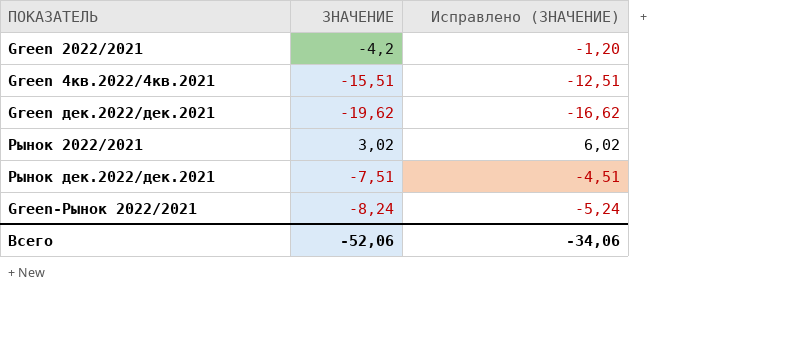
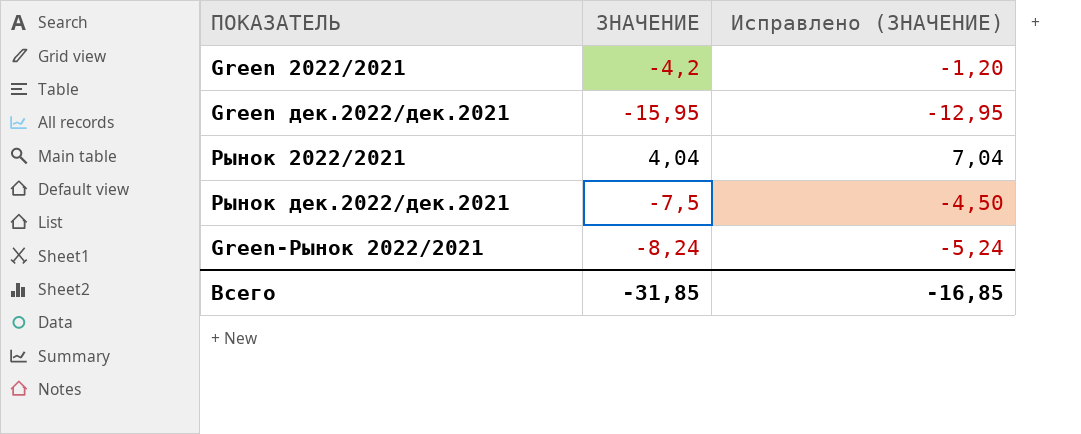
row Green 4кв.2022/4кв.2021: -15,51 | -12,51 -> none
Green дек.2022/дек.2021 | ЗНАЧЕНИЕ: -19,62 -> -15,95
Green дек.2022/дек.2021 | Исправлено (ЗНАЧЕНИЕ): -16,62 -> -12,95
Рынок 2022/2021 | ЗНАЧЕНИЕ: 3,02 -> 4,04
Рынок 2022/2021 | Исправлено (ЗНАЧЕНИЕ): 6,02 -> 7,04
Рынок дек.2022/дек.2021 | ЗНАЧЕНИЕ: -7,51 -> -7,5
Рынок дек.2022/дек.2021 | Исправлено (ЗНАЧЕНИЕ): -4,51 -> -4,50
Всего | ЗНАЧЕНИЕ: -52,06 -> -31,85
Всего | Исправлено (ЗНАЧЕНИЕ): -34,06 -> -16,85

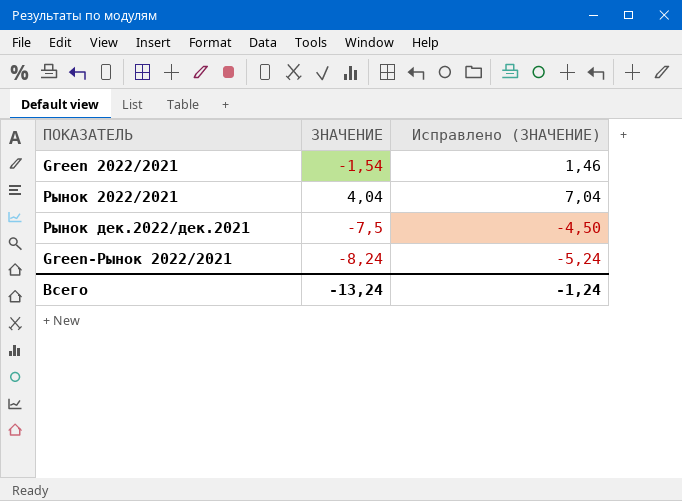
row Green дек.2022/дек.2021: -15,95 | -12,95 -> none
Green 2022/2021 | ЗНАЧЕНИЕ: -4,2 -> -1,54
Green 2022/2021 | Исправлено (ЗНАЧЕНИЕ): -1,20 -> 1,46
Всего | ЗНАЧЕНИЕ: -31,85 -> -13,24
Всего | Исправлено (ЗНАЧЕНИЕ): -16,85 -> -1,24

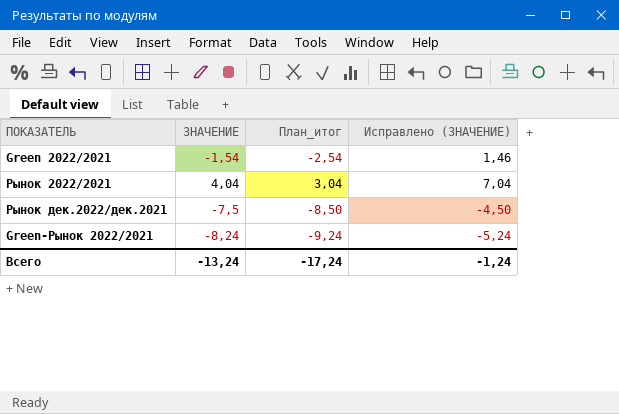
column План_итог | formula: none -> [ЗНАЧЕНИЕ] - 1

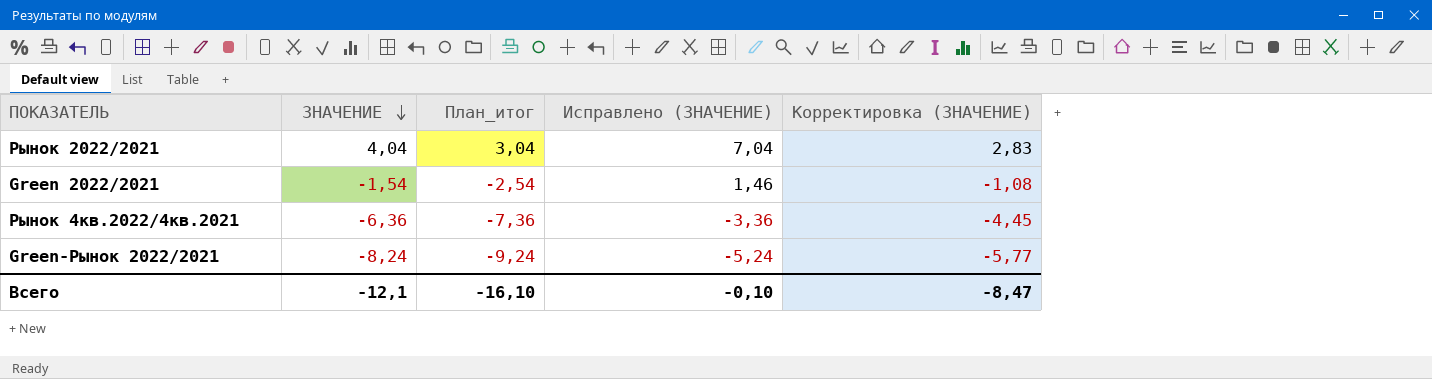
row order: none -> ЗНАЧЕНИЕ descending
column Корректировка (ЗНАЧЕНИЕ) | formula: none -> [ЗНАЧЕНИЕ] * 0,7
row Рынок дек.2022/дек.2021: -7,5 | -8,50 | -4,50 -> none
row Рынок 4кв.2022/4кв.2021: none -> -6,36 | -7,36 | -3,36 | -4,45
Всего | ЗНАЧЕНИЕ: -13,24 -> -12,1
Всего | План_итог: -17,24 -> -16,10
Всего | Исправлено (ЗНАЧЕНИЕ): -1,24 -> -0,10

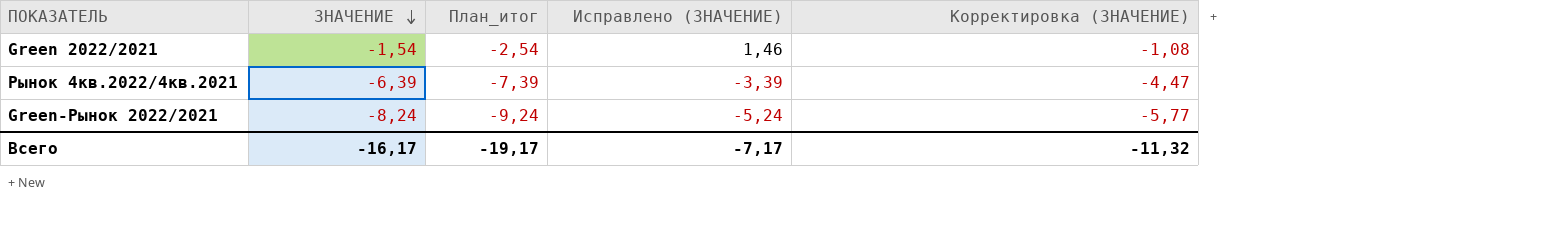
row Рынок 2022/2021: 4,04 | 3,04 | 7,04 | 2,83 -> none
Рынок 4кв.2022/4кв.2021 | ЗНАЧЕНИЕ: -6,36 -> -6,39
Рынок 4кв.2022/4кв.2021 | План_итог: -7,36 -> -7,39
Рынок 4кв.2022/4кв.2021 | Исправлено (ЗНАЧЕНИЕ): -3,36 -> -3,39
Рынок 4кв.2022/4кв.2021 | Корректировка (ЗНАЧЕНИЕ): -4,45 -> -4,47
Всего | ЗНАЧЕНИЕ: -12,1 -> -16,17
Всего | План_итог: -16,10 -> -19,17
Всего | Исправлено (ЗНАЧЕНИЕ): -0,10 -> -7,17
Всего | Корректировка (ЗНАЧЕНИЕ): -8,47 -> -11,32

